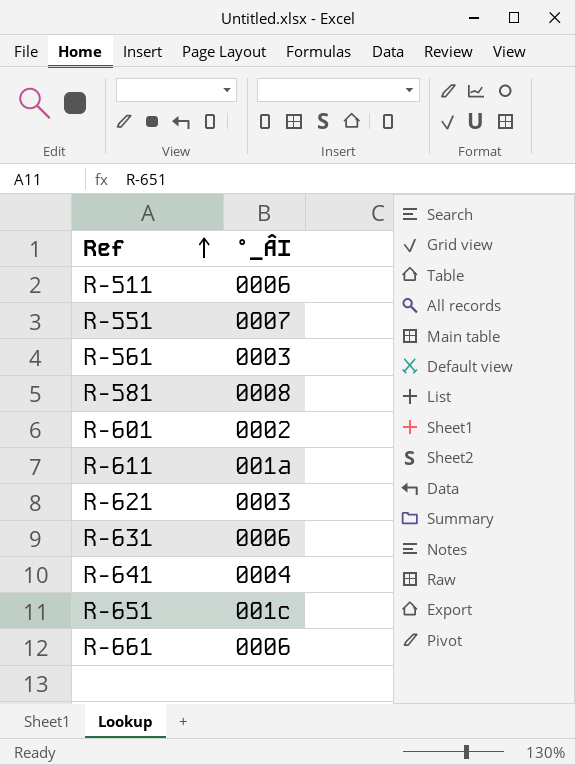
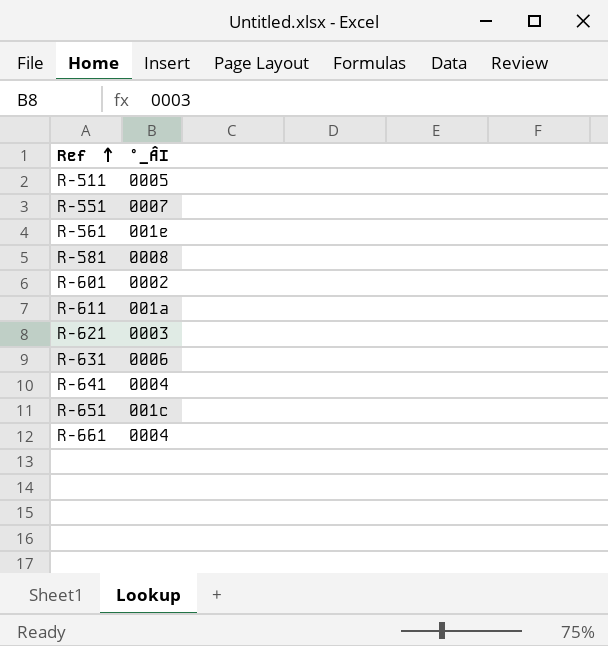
R-511 | °_ÂI: 0006 -> 0005
R-561 | °_ÂI: 0003 -> 001e
R-661 | °_ÂI: 0006 -> 0004

